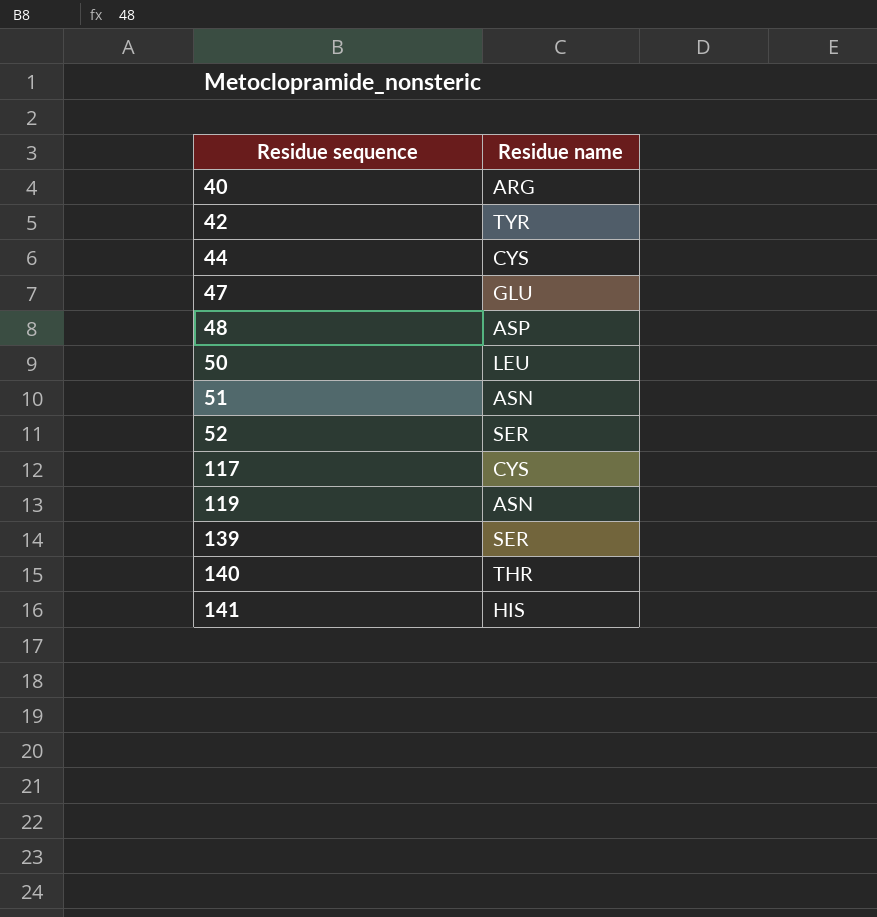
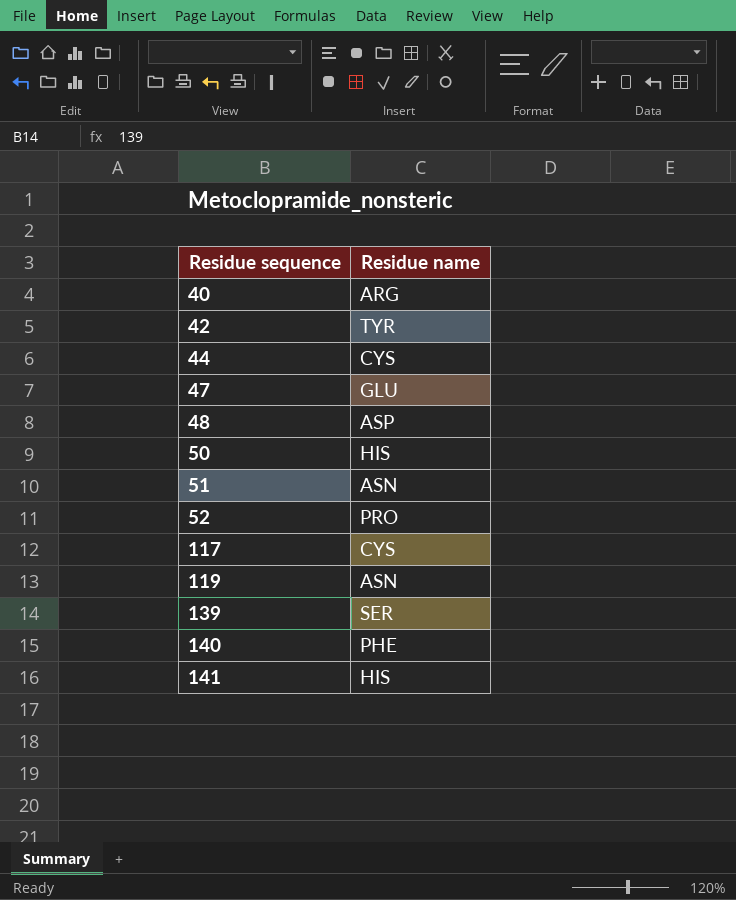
50 | Residue name: LEU -> HIS
52 | Residue name: SER -> PRO
140 | Residue name: THR -> PHE

